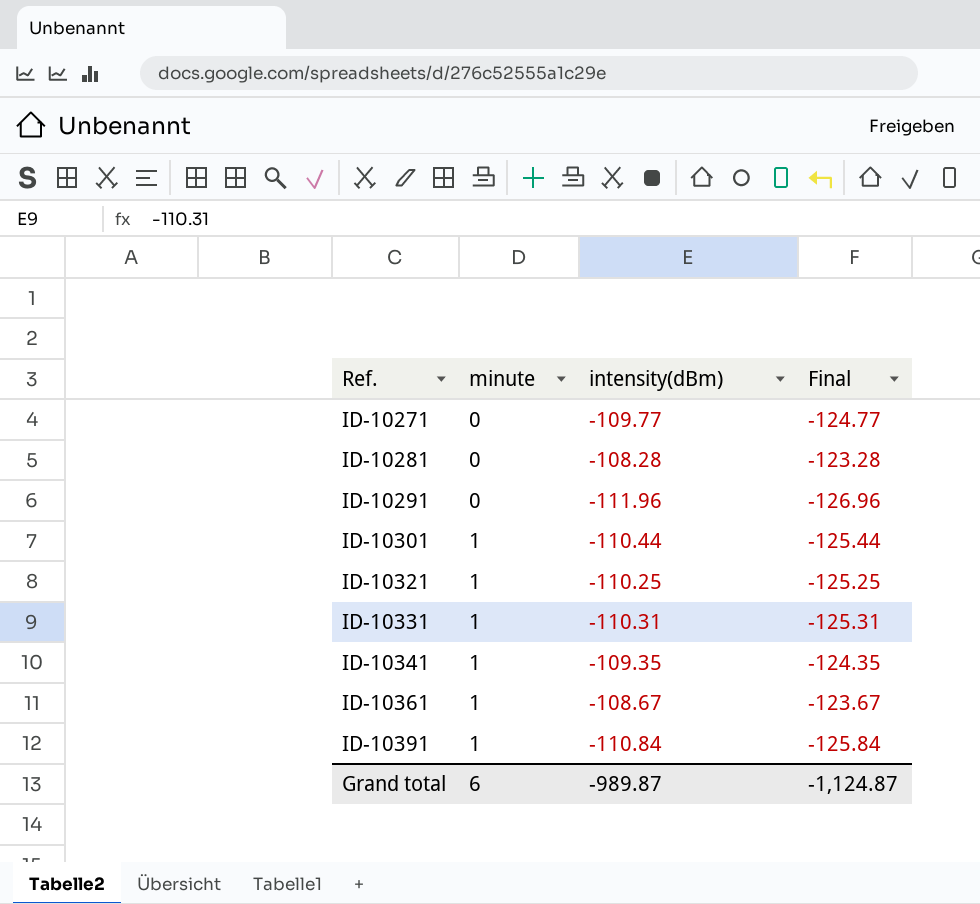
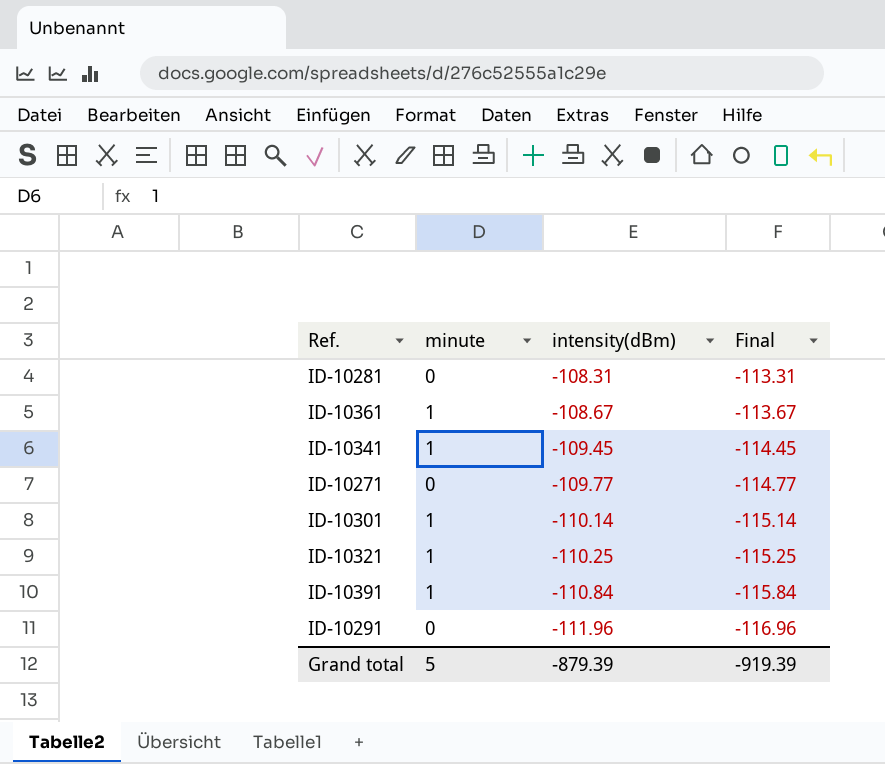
row order: Ref. ascending -> intensity(dBm) descending
column Final | formula: [intensity(dBm)] - 15 -> [intensity(dBm)] - 5
row ID-10331: 1 | -110.31 | -125.31 -> none
ID-10281 | intensity(dBm): -108.28 -> -108.31
ID-10341 | intensity(dBm): -109.35 -> -109.45
ID-10301 | intensity(dBm): -110.44 -> -110.14
Grand total | minute: 6 -> 5
Grand total | intensity(dBm): -989.87 -> -879.39
Grand total | Final: -1,124.87 -> -919.39

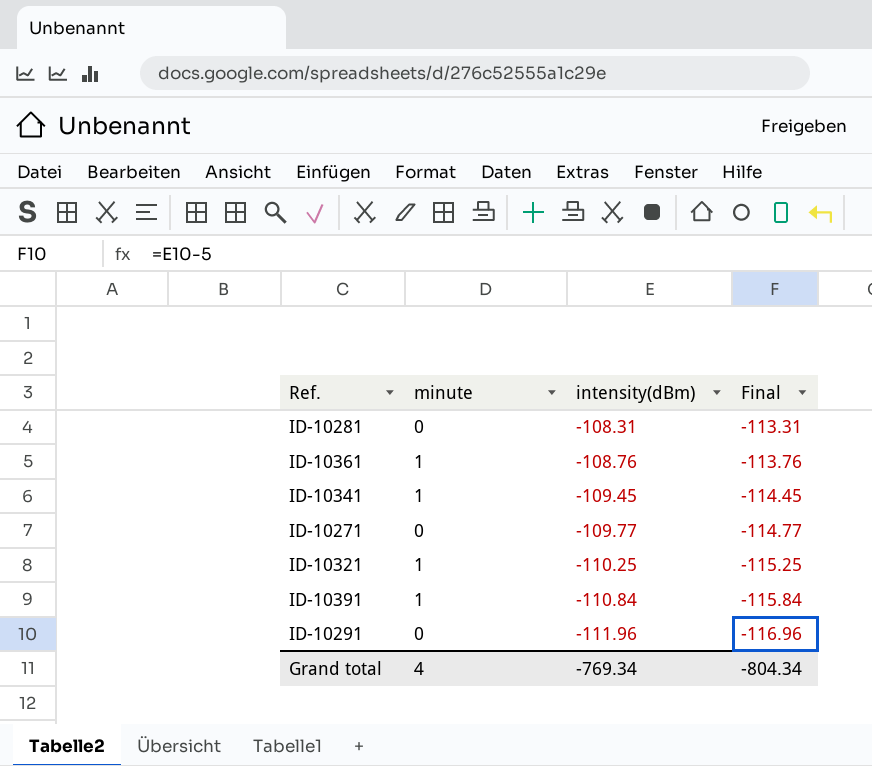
row ID-10301: 1 | -110.14 | -115.14 -> none
ID-10361 | intensity(dBm): -108.67 -> -108.76
ID-10361 | Final: -113.67 -> -113.76
Grand total | minute: 5 -> 4
Grand total | intensity(dBm): -879.39 -> -769.34
Grand total | Final: -919.39 -> -804.34

